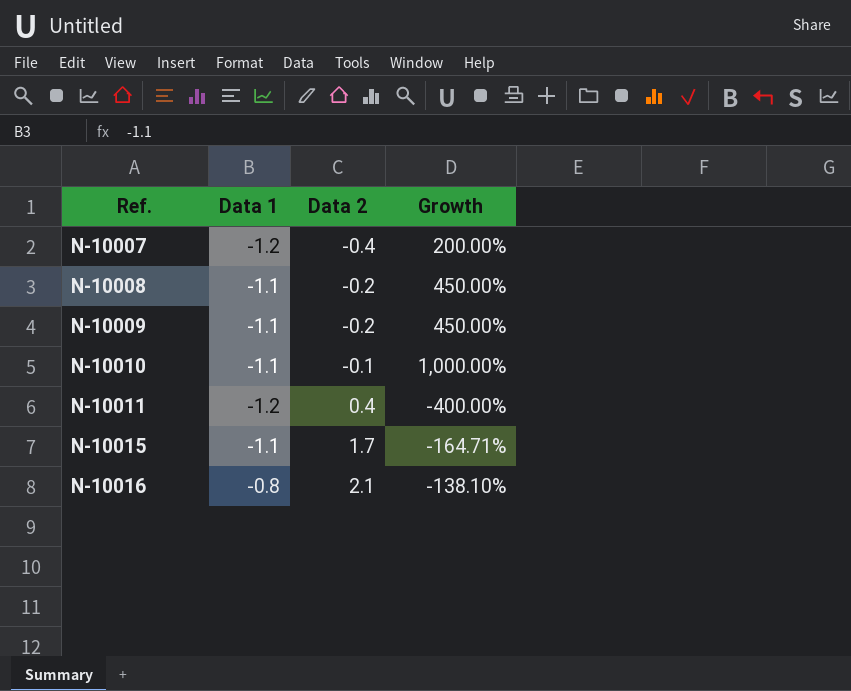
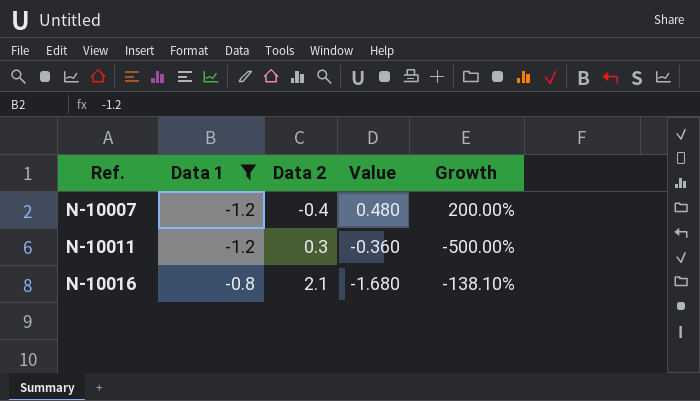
filter: none -> Data 1 != -1.1
column Value | formula: none -> [Data 1] * [Data 2]
N-10011 | Data 2: 0.4 -> 0.3
N-10011 | Growth: -400.00% -> -500.00%

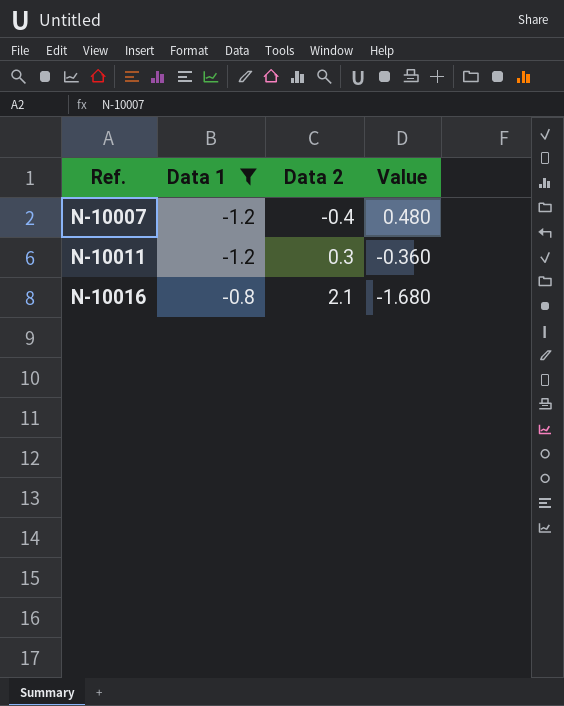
column Growth | formula: ([Data 1] - [Data 2]) / [Data 2] -> none

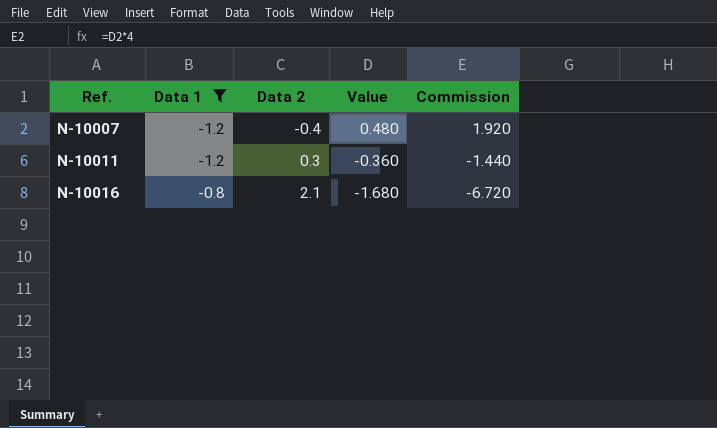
column Commission | formula: none -> [Value] * 4

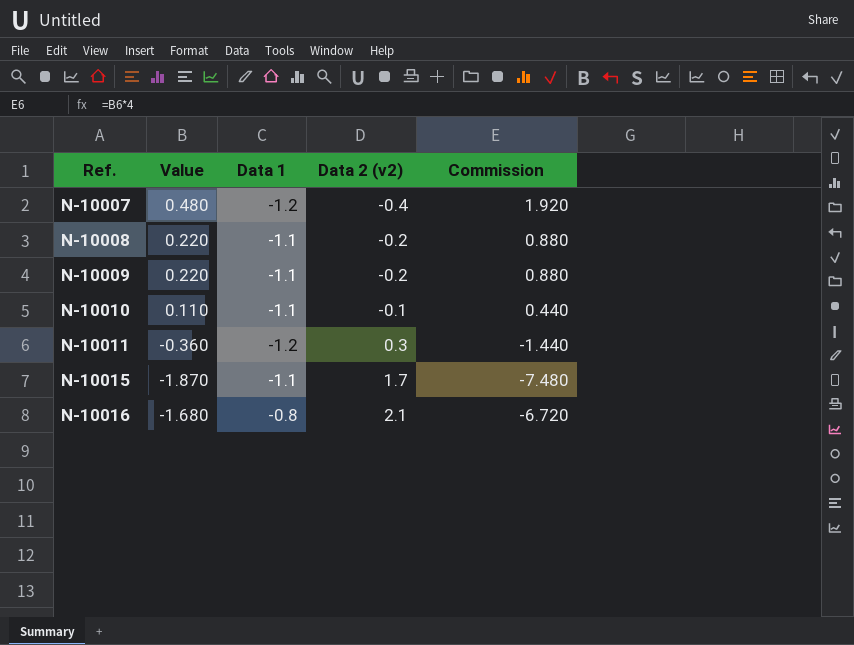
filter: Data 1 != -1.1 -> none
column Value | position: 4 -> 2
column name: Data 2 -> Data 2 (v2)

